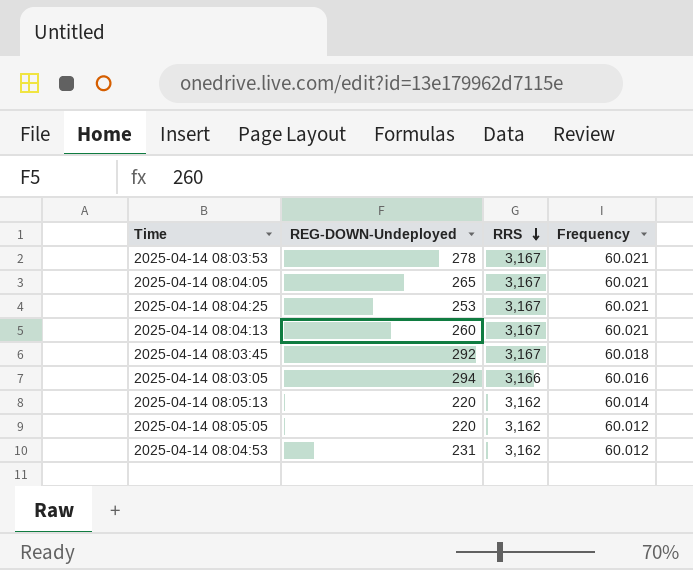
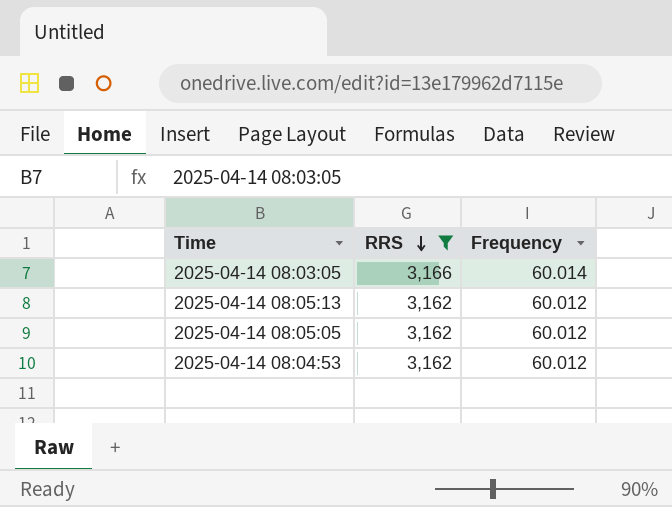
filter: none -> RRS != 3,167
column REG-DOWN-Undeployed | position: 2 -> none
2025-04-14 08:03:05 | Frequency: 60.016 -> 60.014
2025-04-14 08:05:13 | Frequency: 60.014 -> 60.012

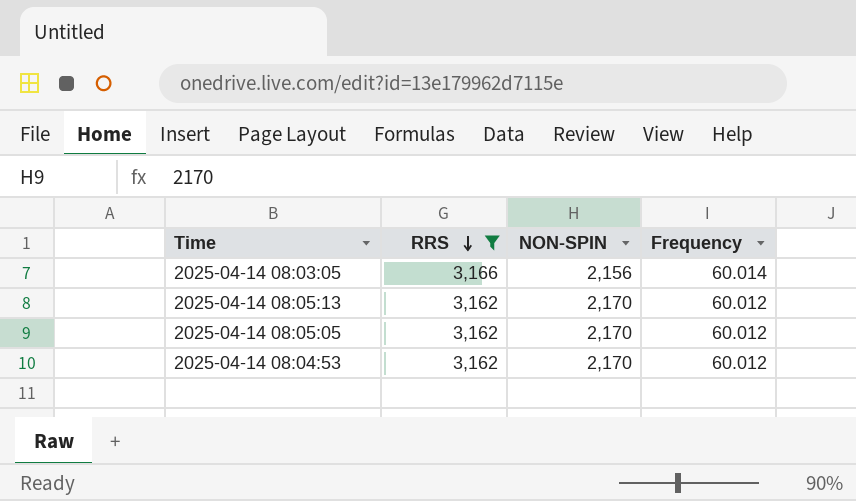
column NON-SPIN | position: none -> 3

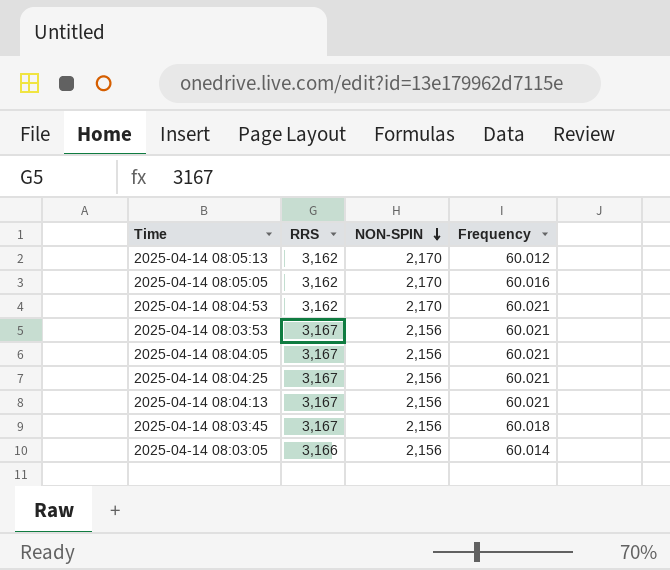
filter: RRS != 3,167 -> none
row order: RRS descending -> NON-SPIN descending
2025-04-14 08:05:05 | Frequency: 60.012 -> 60.016
2025-04-14 08:04:53 | Frequency: 60.012 -> 60.021

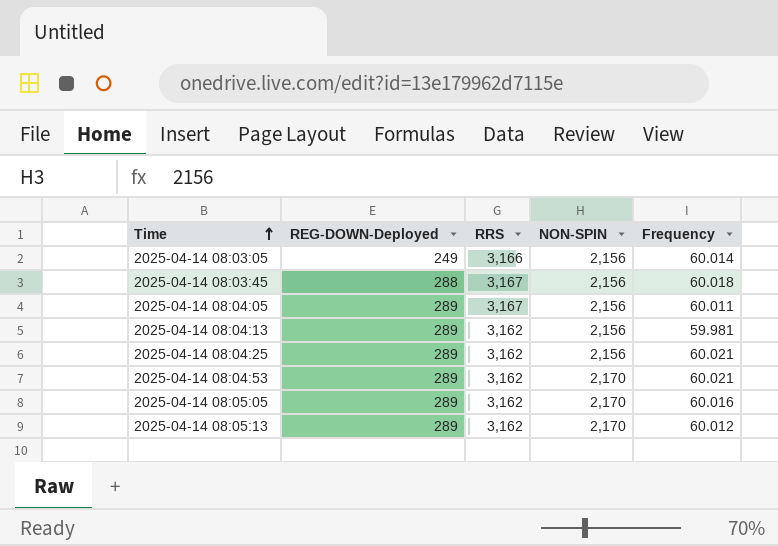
row order: NON-SPIN descending -> Time ascending
column REG-DOWN-Deployed | position: none -> 2
row 2025-04-14 08:03:53: 3,167 | 2,156 | 60.021 -> none
2025-04-14 08:04:05 | Frequency: 60.021 -> 60.011
2025-04-14 08:04:13 | RRS: 3,167 -> 3,162
2025-04-14 08:04:13 | Frequency: 60.021 -> 59.981
2025-04-14 08:04:25 | RRS: 3,167 -> 3,162

